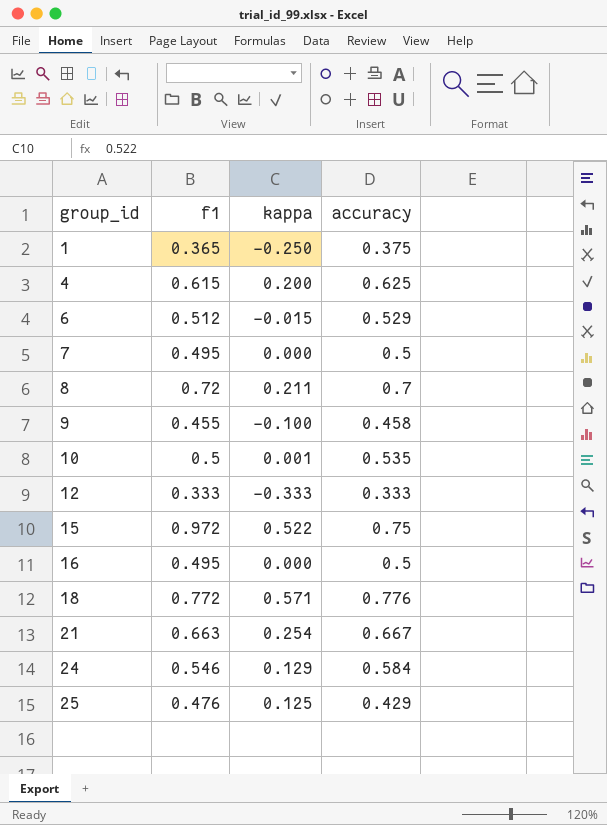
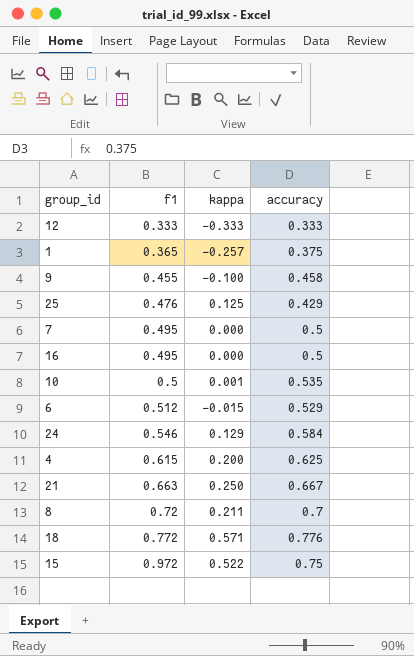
row order: group_id ascending -> f1 ascending
1 | kappa: -0.250 -> -0.257
21 | kappa: 0.254 -> 0.250

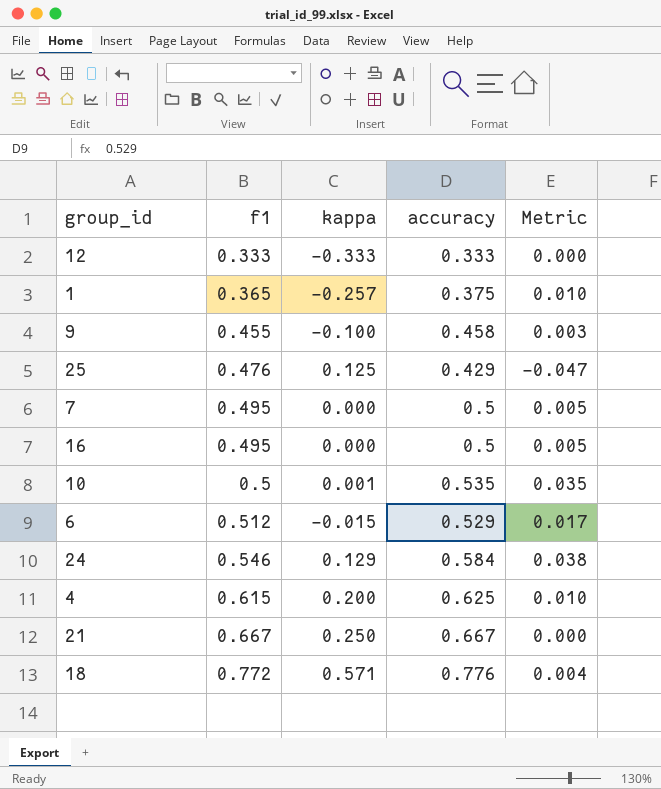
column Metric | formula: none -> [accuracy] - [f1]
row 8: 0.72 | 0.211 | 0.7 -> none
row 15: 0.972 | 0.522 | 0.75 -> none
21 | f1: 0.663 -> 0.667

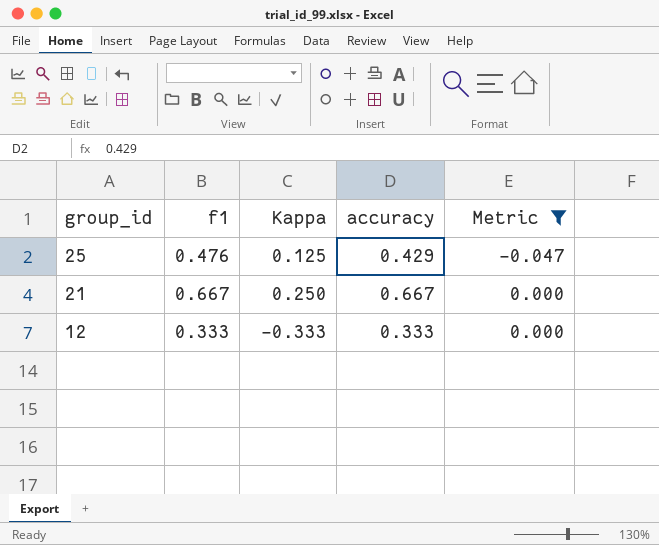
filter: none -> Metric <= 0.000
row order: f1 ascending -> group_id descending
column name: kappa -> Kappa

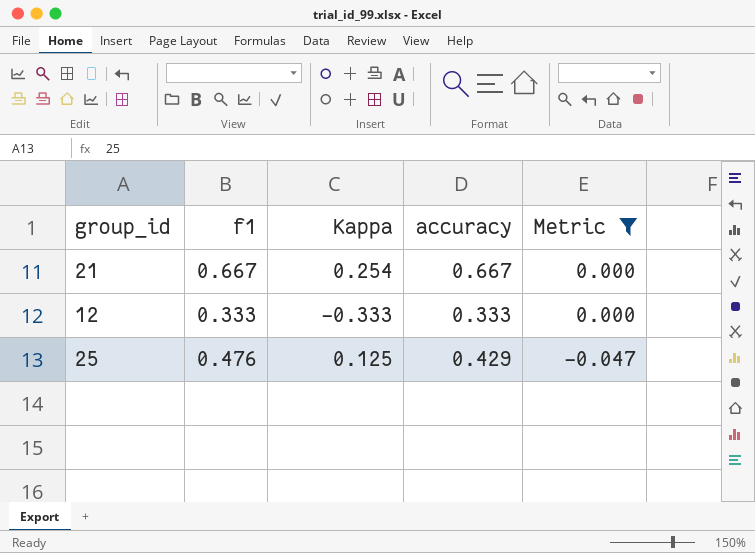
row order: group_id descending -> Metric descending
21 | Kappa: 0.250 -> 0.254

